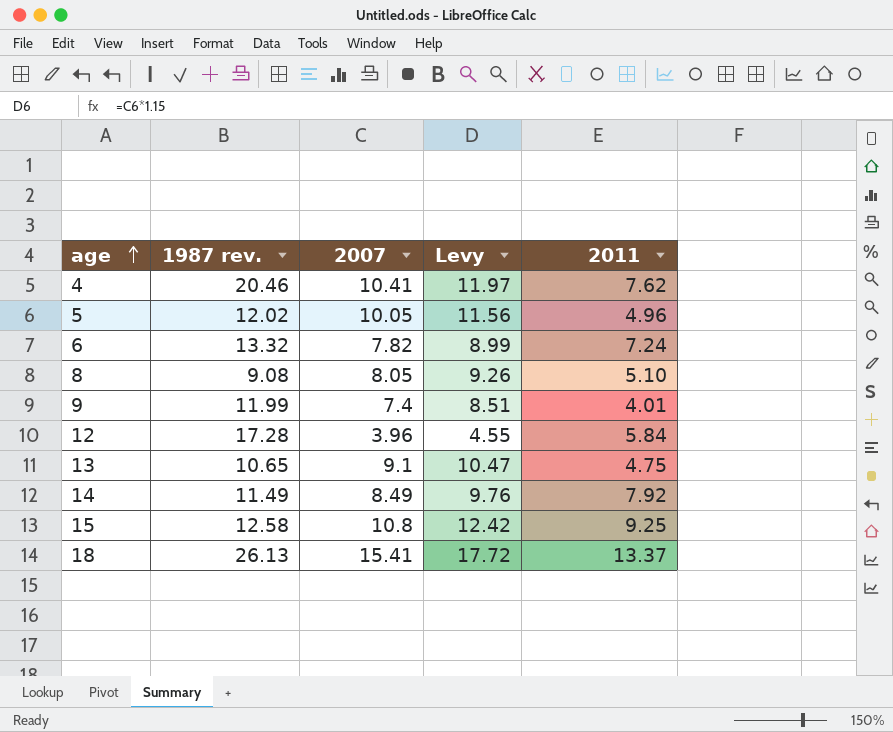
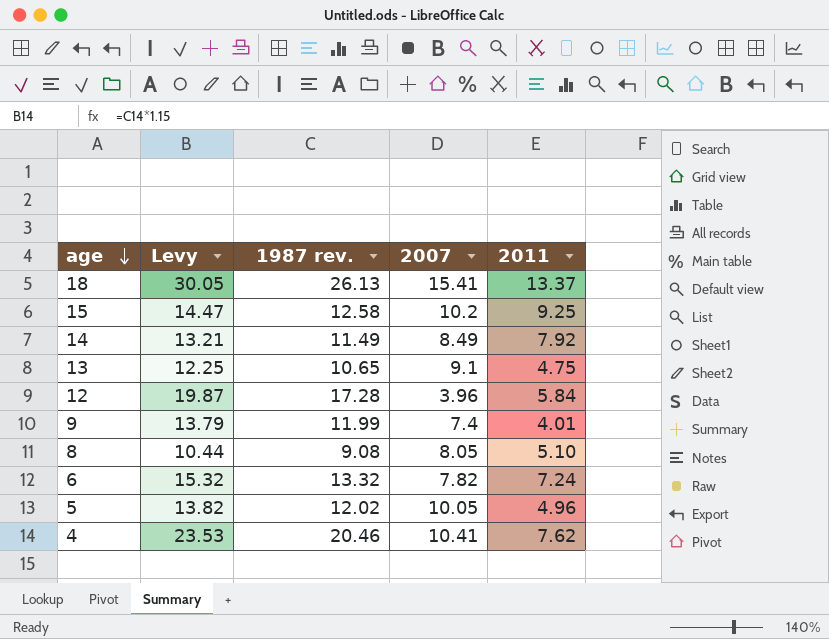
row order: age ascending -> age descending
column Levy | formula: [2007] * 1.15 -> [1987 rev.] * 1.15
column Levy | position: 4 -> 2
15 | 2007: 10.8 -> 10.2

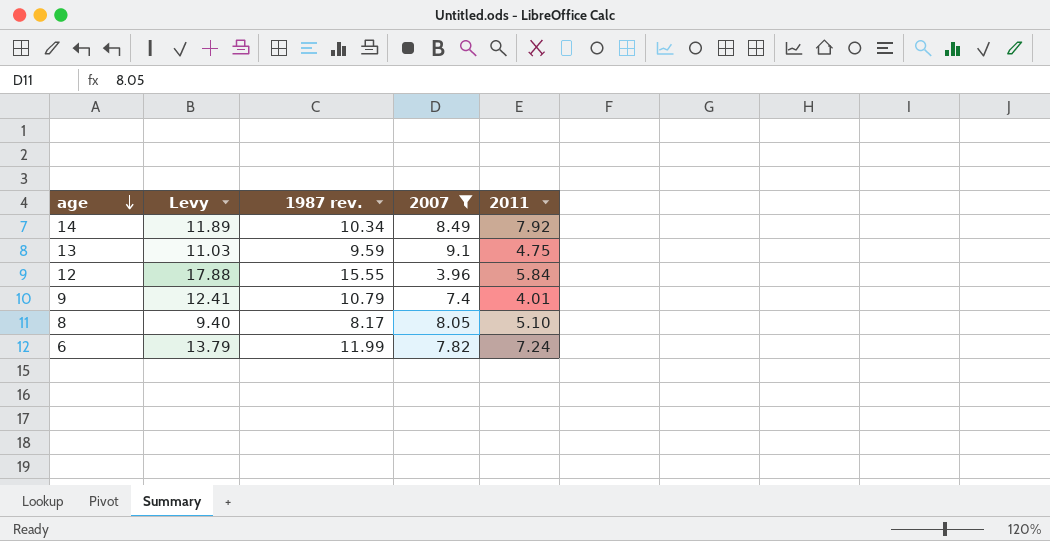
filter: none -> 2007 <= 9.1
14 | Levy: 13.21 -> 11.89
14 | 1987 rev.: 11.49 -> 10.34
13 | Levy: 12.25 -> 11.03
13 | 1987 rev.: 10.65 -> 9.59
12 | Levy: 19.87 -> 17.88
12 | 1987 rev.: 17.28 -> 15.55
9 | Levy: 13.79 -> 12.41
9 | 1987 rev.: 11.99 -> 10.79
8 | Levy: 10.44 -> 9.40
8 | 1987 rev.: 9.08 -> 8.17
6 | Levy: 15.32 -> 13.79
6 | 1987 rev.: 13.32 -> 11.99

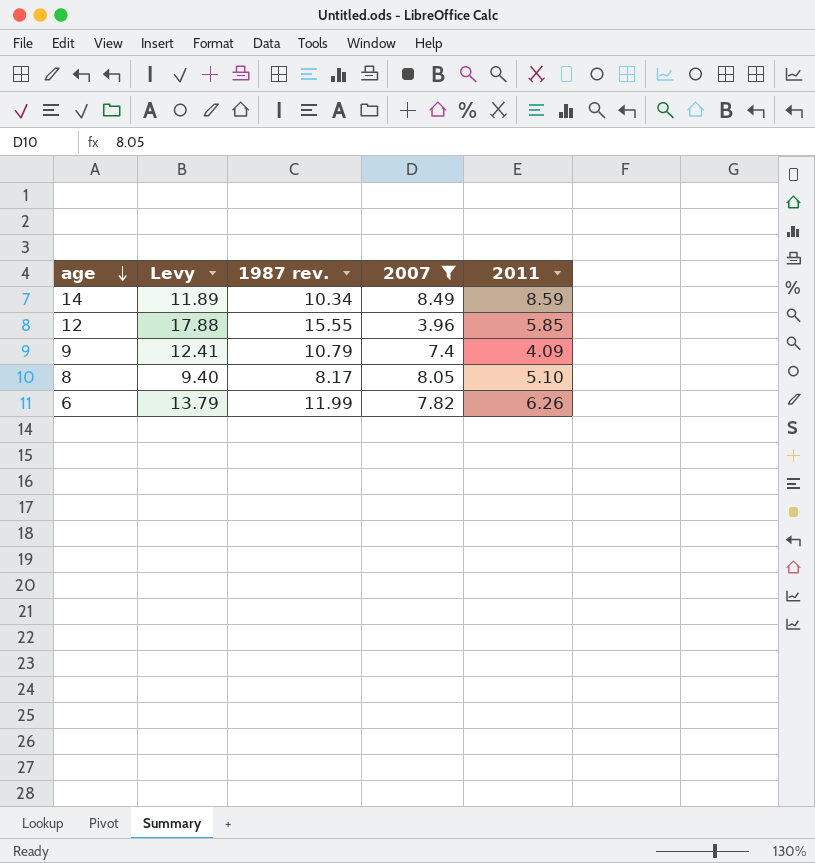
row 13: 11.03 | 9.59 | 9.1 | 4.75 -> none
14 | 2011: 7.92 -> 8.59
12 | 2011: 5.84 -> 5.85
9 | 2011: 4.01 -> 4.09
6 | 2011: 7.24 -> 6.26

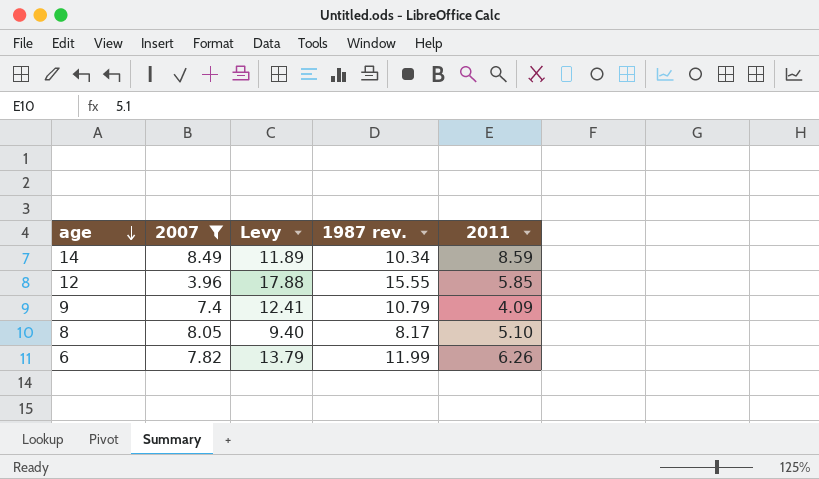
column 2007 | position: 4 -> 2

